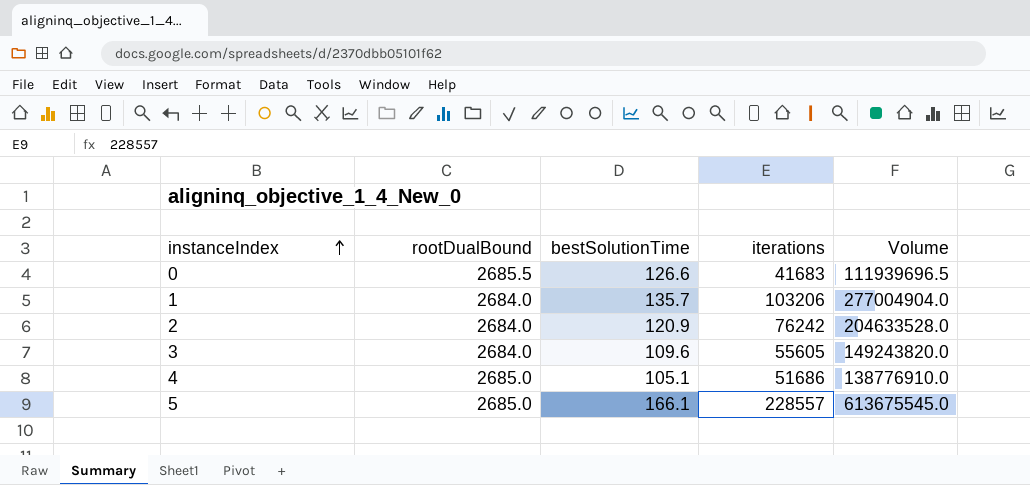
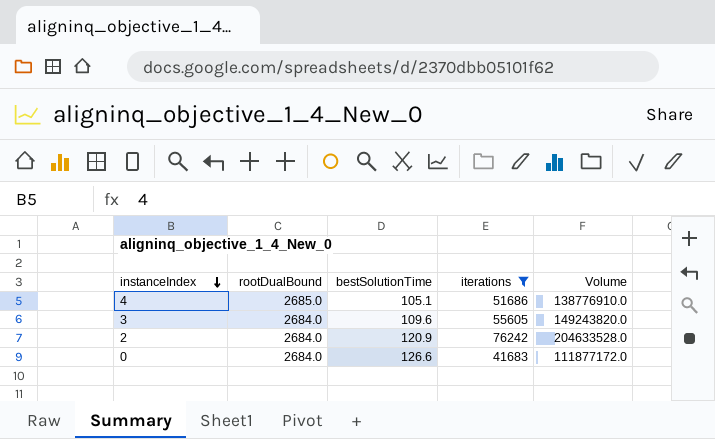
filter: none -> iterations <= 76242
row order: instanceIndex ascending -> instanceIndex descending
0 | rootDualBound: 2685.5 -> 2684.0
0 | Volume: 111939696.5 -> 111877172.0

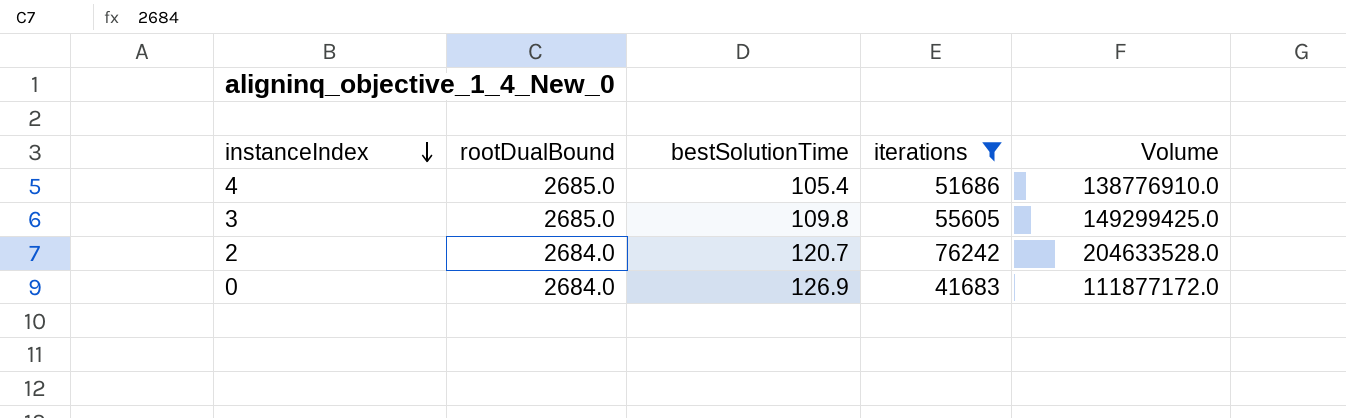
4 | bestSolutionTime: 105.1 -> 105.4
3 | rootDualBound: 2684.0 -> 2685.0
3 | bestSolutionTime: 109.6 -> 109.8
3 | Volume: 149243820.0 -> 149299425.0
2 | bestSolutionTime: 120.9 -> 120.7
0 | bestSolutionTime: 126.6 -> 126.9

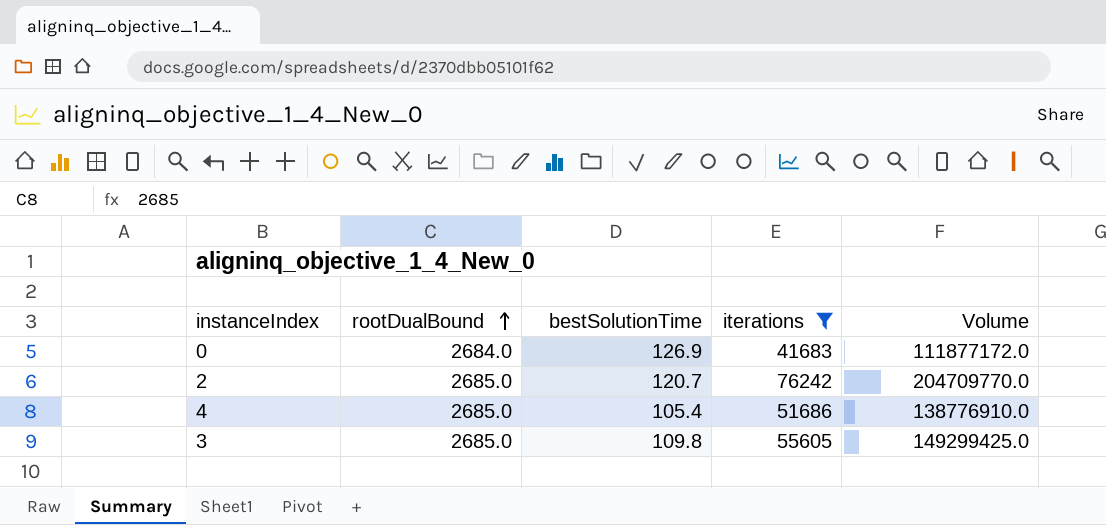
row order: instanceIndex descending -> rootDualBound ascending
2 | rootDualBound: 2684.0 -> 2685.0
2 | Volume: 204633528.0 -> 204709770.0

